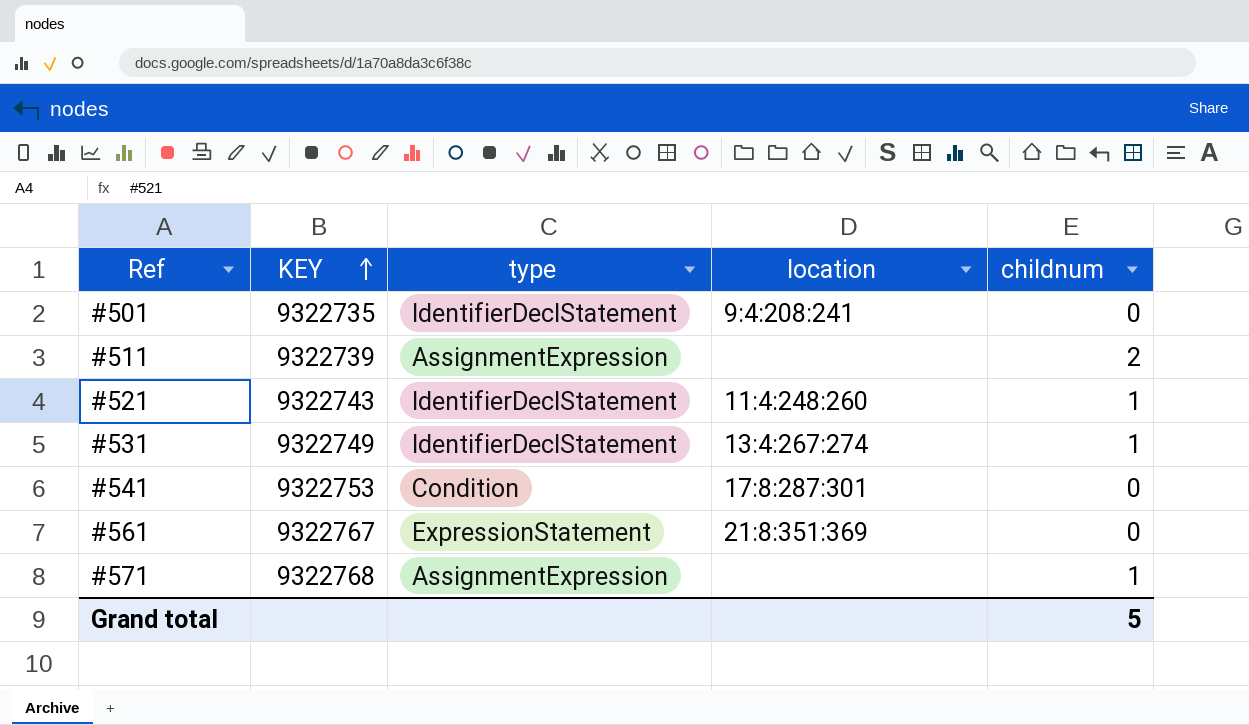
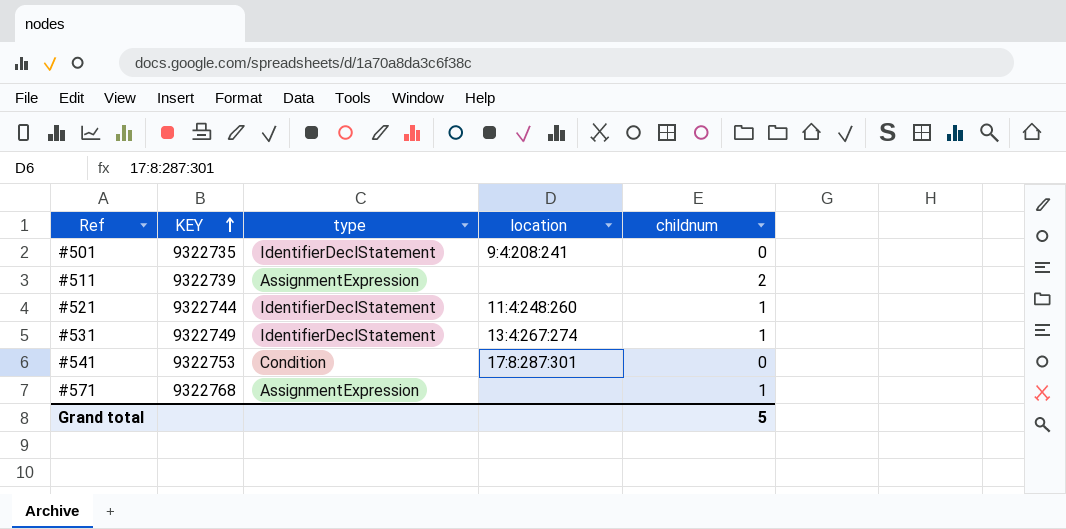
row #561: 9322767 | ExpressionStatement | 21:8:351:369 | 0 -> none
#521 | KEY: 9322743 -> 9322744

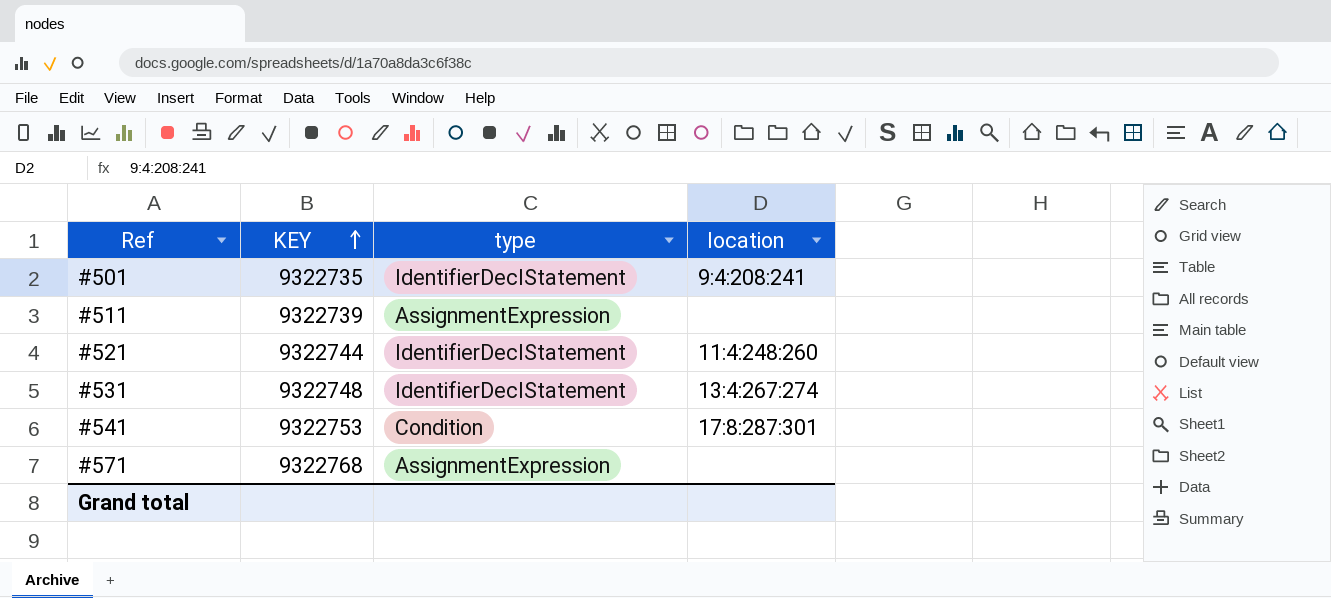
column childnum | position: 5 -> none
#531 | KEY: 9322749 -> 9322748

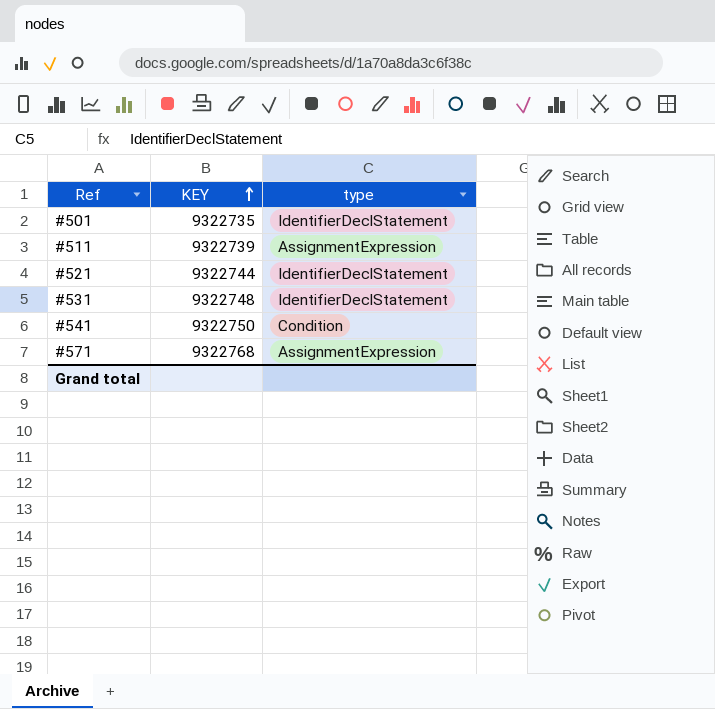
column location | position: 4 -> none
#541 | KEY: 9322753 -> 9322750

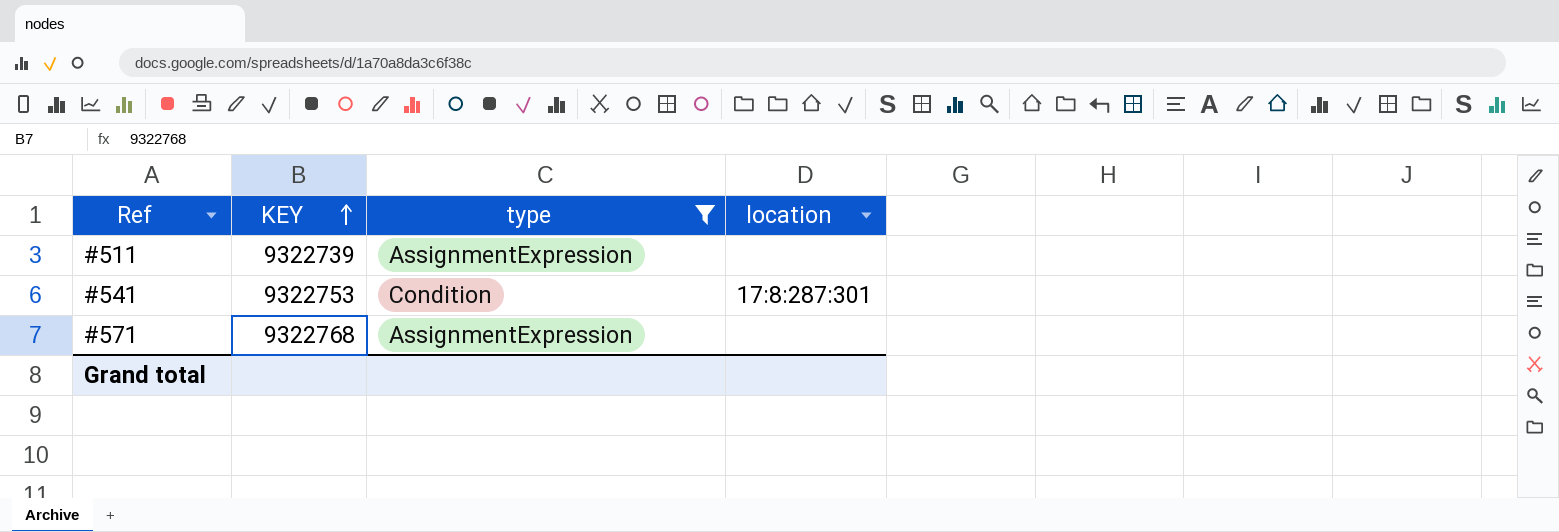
filter: none -> type != IdentifierDeclStatement
column location | position: none -> 4
#541 | KEY: 9322750 -> 9322753

